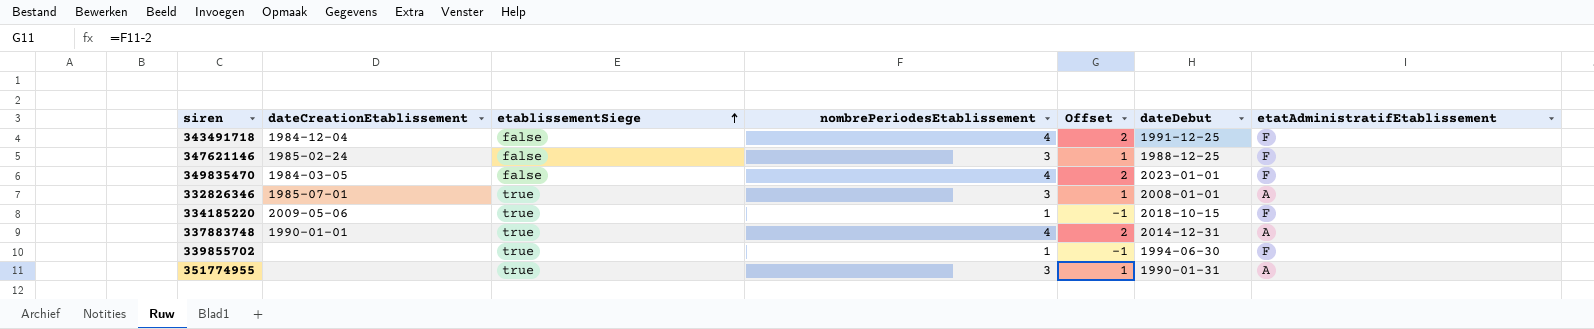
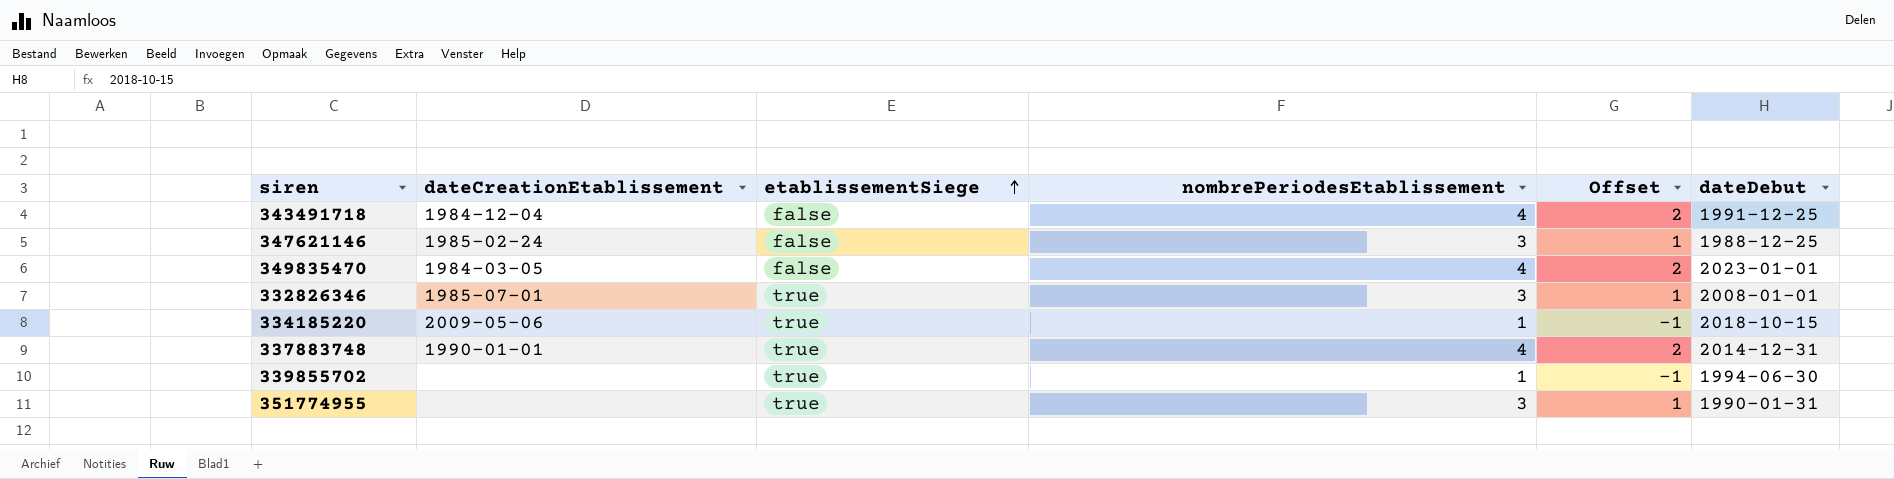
column etatAdministratifEtablissement | position: 7 -> none

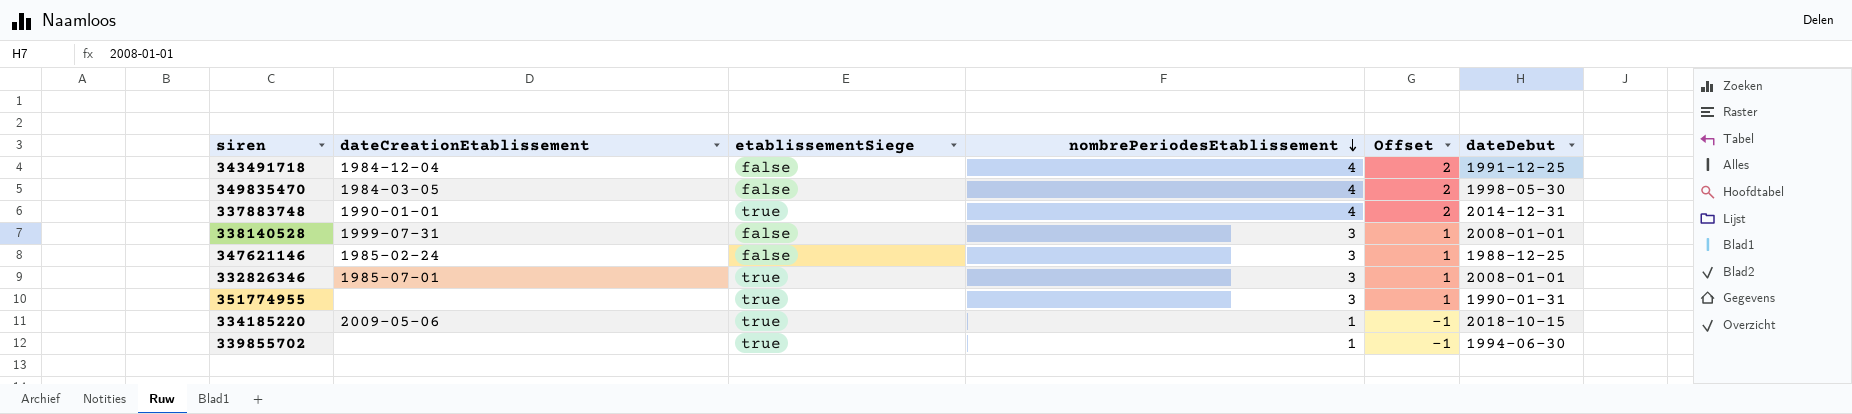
row order: etablissementSiege ascending -> nombrePeriodesEtablissement descending
349835470 | dateDebut: 2023-01-01 -> 1998-05-30
row 338140528: none -> 1999-07-31 | false | 3 | 1 | 2008-01-01

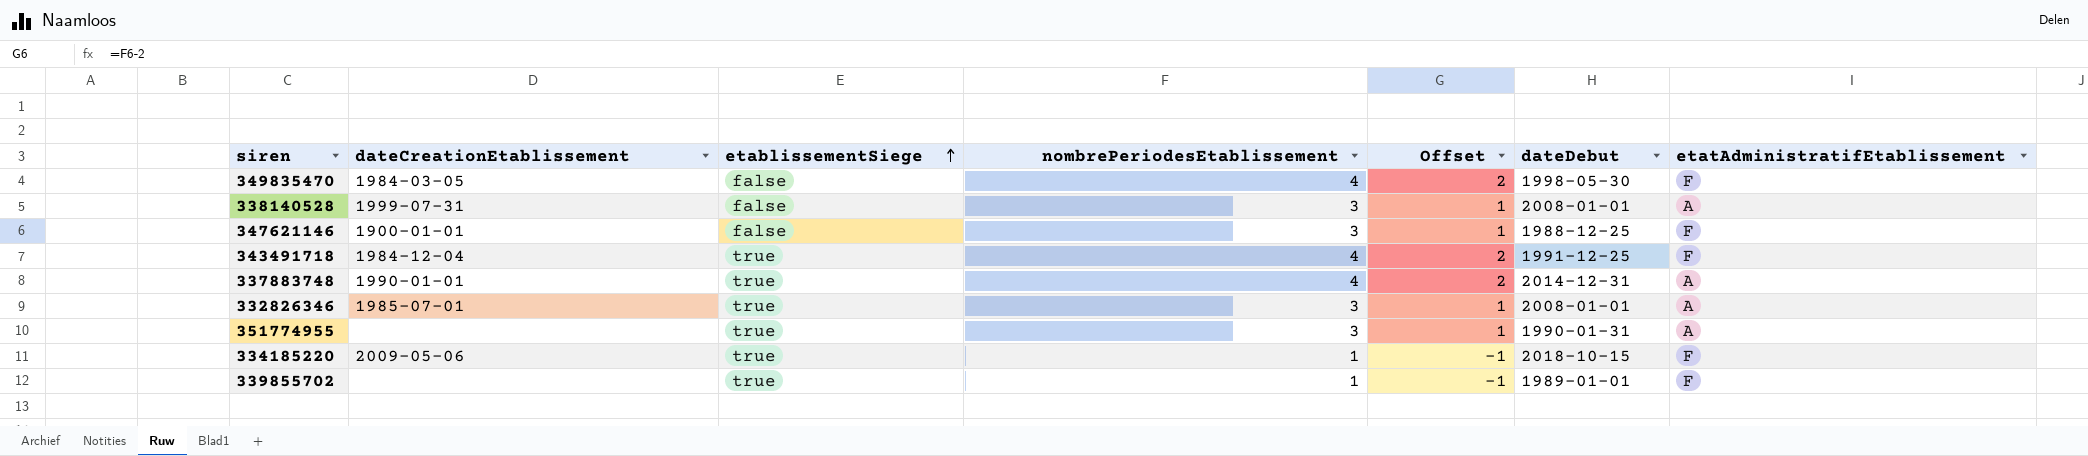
row order: nombrePeriodesEtablissement descending -> etablissementSiege ascending
column etatAdministratifEtablissement | position: none -> 7
347621146 | dateCreationEtablissement: 1985-02-24 -> 1900-01-01
343491718 | etablissementSiege: false -> true
339855702 | dateDebut: 1994-06-30 -> 1989-01-01

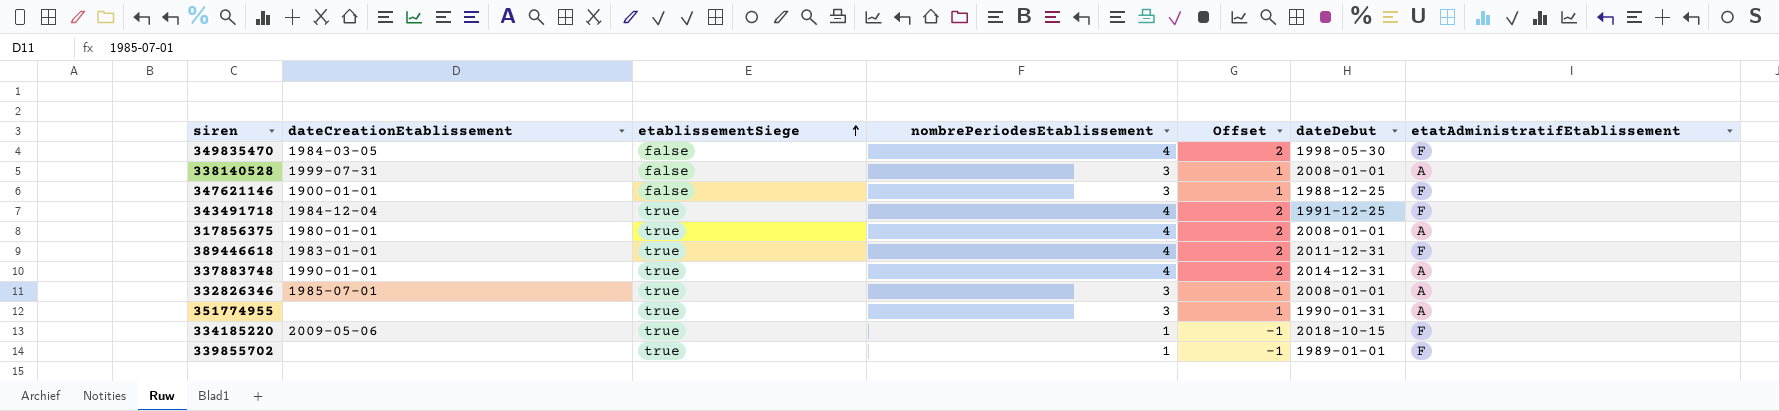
row 317856375: none -> 1980-01-01 | true | 4 | 2 | 2008-01-01 | A
row 389446618: none -> 1983-01-01 | true | 4 | 2 | 2011-12-31 | F

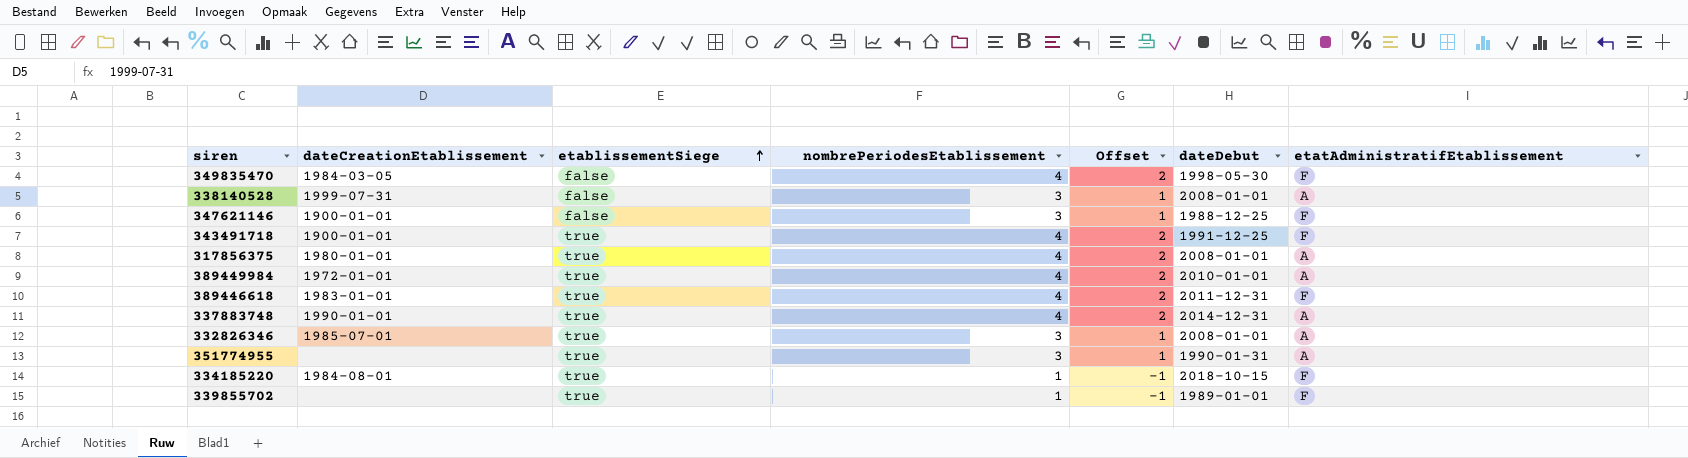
343491718 | dateCreationEtablissement: 1984-12-04 -> 1900-01-01
row 389449984: none -> 1972-01-01 | true | 4 | 2 | 2010-01-01 | A
334185220 | dateCreationEtablissement: 2009-05-06 -> 1984-08-01

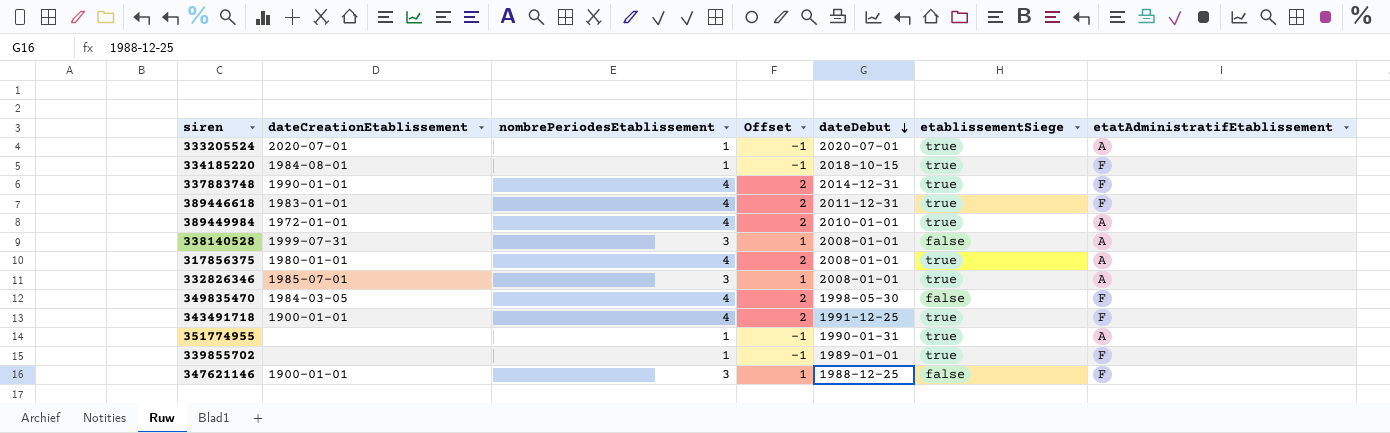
row order: etablissementSiege ascending -> dateDebut descending
column etablissementSiege | position: 3 -> 6
row 333205524: none -> 2020-07-01 | 1 | -1 | 2020-07-01 | true | A
337883748 | etatAdministratifEtablissement: A -> F
351774955 | nombrePeriodesEtablissement: 3 -> 1
351774955 | Offset: 1 -> -1

